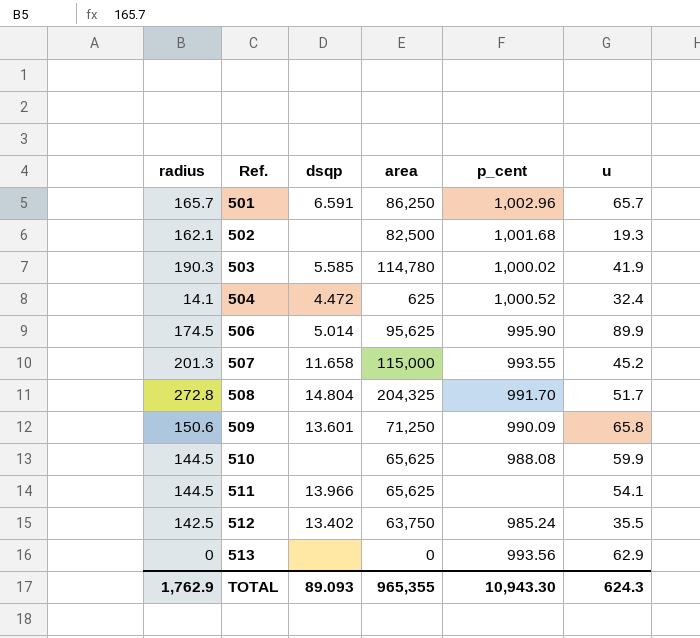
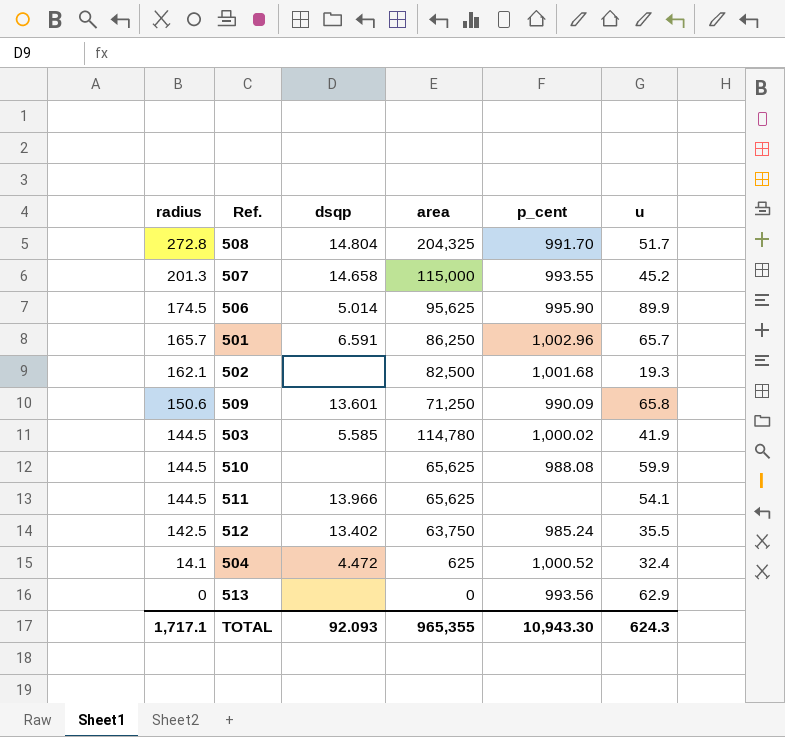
row order: Ref. ascending -> radius descending
507 | dsqp: 11.658 -> 14.658
503 | radius: 190.3 -> 144.5
TOTAL | radius: 1,762.9 -> 1,717.1
TOTAL | dsqp: 89.093 -> 92.093

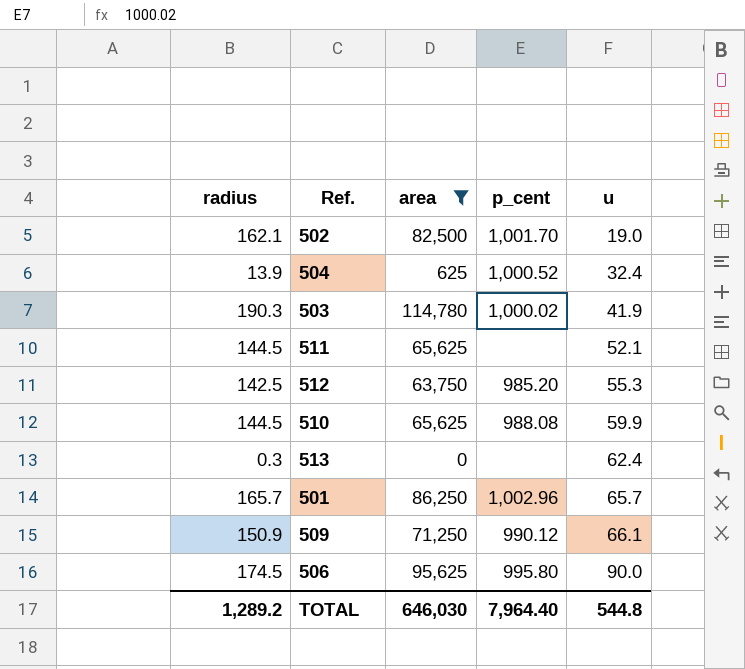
filter: none -> area <= 114,780
row order: radius descending -> u ascending
column dsqp | position: 3 -> none
502 | p_cent: 1,001.68 -> 1,001.70
502 | u: 19.3 -> 19.0
504 | radius: 14.1 -> 13.9
503 | radius: 144.5 -> 190.3
511 | u: 54.1 -> 52.1
512 | p_cent: 985.24 -> 985.20
512 | u: 35.5 -> 55.3
513 | radius: 0 -> 0.3
513 | p_cent: 993.56 -> none
513 | u: 62.9 -> 62.4
509 | radius: 150.6 -> 150.9
509 | p_cent: 990.09 -> 990.12
509 | u: 65.8 -> 66.1
506 | p_cent: 995.90 -> 995.80
506 | u: 89.9 -> 90.0
TOTAL | radius: 1,717.1 -> 1,289.2
TOTAL | area: 965,355 -> 646,030
TOTAL | p_cent: 10,943.30 -> 7,964.40
TOTAL | u: 624.3 -> 544.8

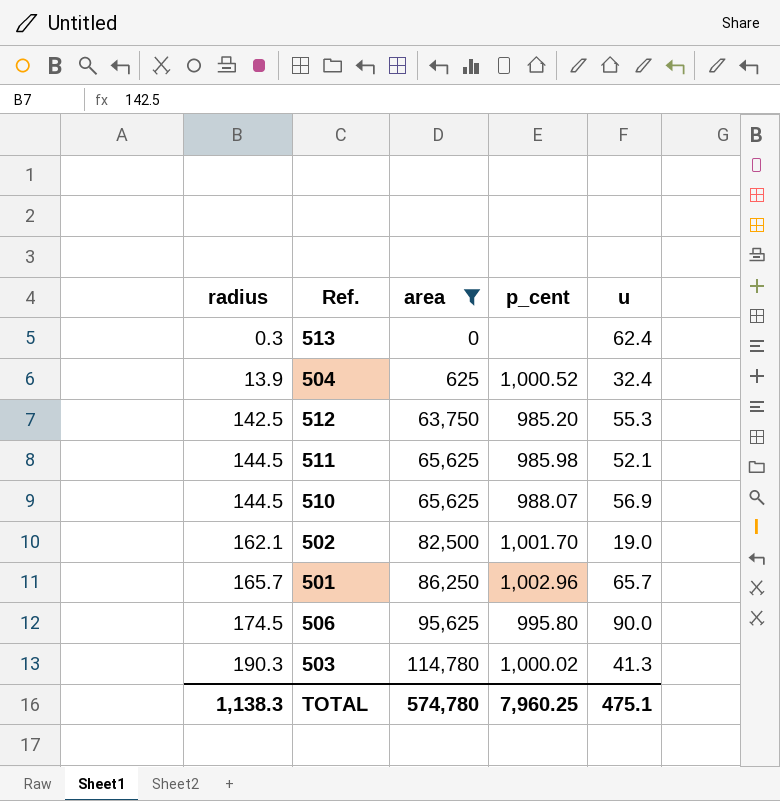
row order: u ascending -> radius ascending
row 509: 150.9 | 71,250 | 990.12 | 66.1 -> none
511 | p_cent: none -> 985.98
510 | p_cent: 988.08 -> 988.07
510 | u: 59.9 -> 56.9
503 | u: 41.9 -> 41.3
TOTAL | radius: 1,289.2 -> 1,138.3
TOTAL | area: 646,030 -> 574,780
TOTAL | p_cent: 7,964.40 -> 7,960.25
TOTAL | u: 544.8 -> 475.1

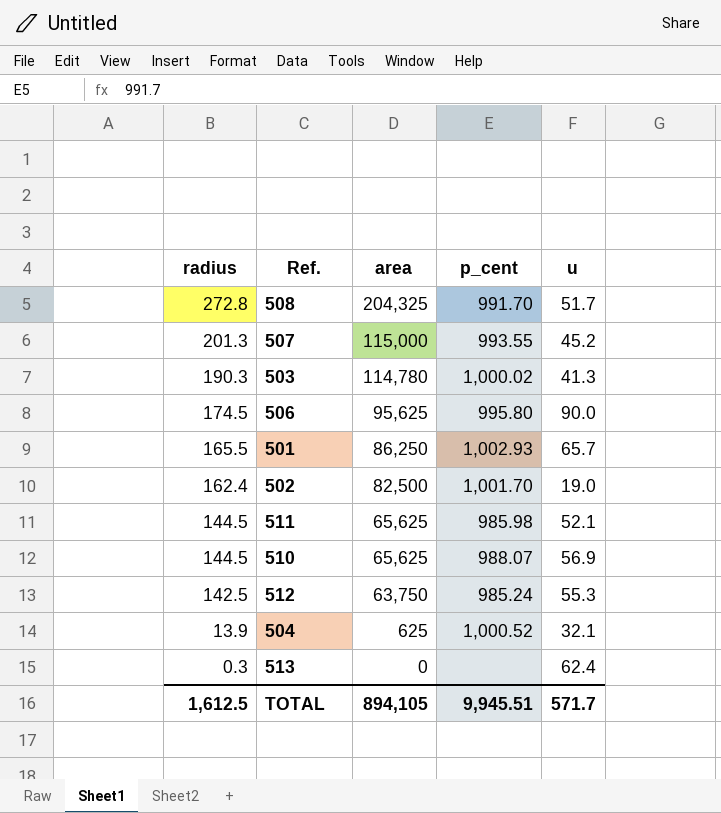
filter: area <= 114,780 -> none
row order: radius ascending -> radius descending
501 | radius: 165.7 -> 165.5
501 | p_cent: 1,002.96 -> 1,002.93
502 | radius: 162.1 -> 162.4
512 | p_cent: 985.20 -> 985.24
504 | u: 32.4 -> 32.1
TOTAL | radius: 1,138.3 -> 1,612.5
TOTAL | area: 574,780 -> 894,105
TOTAL | p_cent: 7,960.25 -> 9,945.51
TOTAL | u: 475.1 -> 571.7

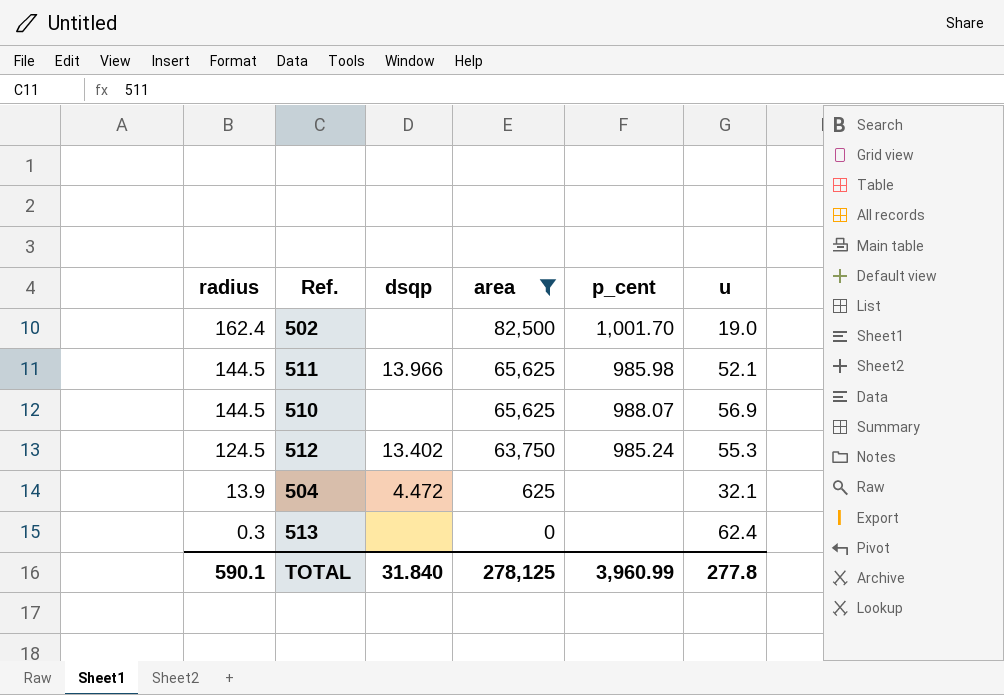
filter: none -> area <= 82,500
column dsqp | position: none -> 3
512 | radius: 142.5 -> 124.5
504 | p_cent: 1,000.52 -> none
TOTAL | radius: 1,612.5 -> 590.1
TOTAL | area: 894,105 -> 278,125
TOTAL | p_cent: 9,945.51 -> 3,960.99
TOTAL | u: 571.7 -> 277.8

